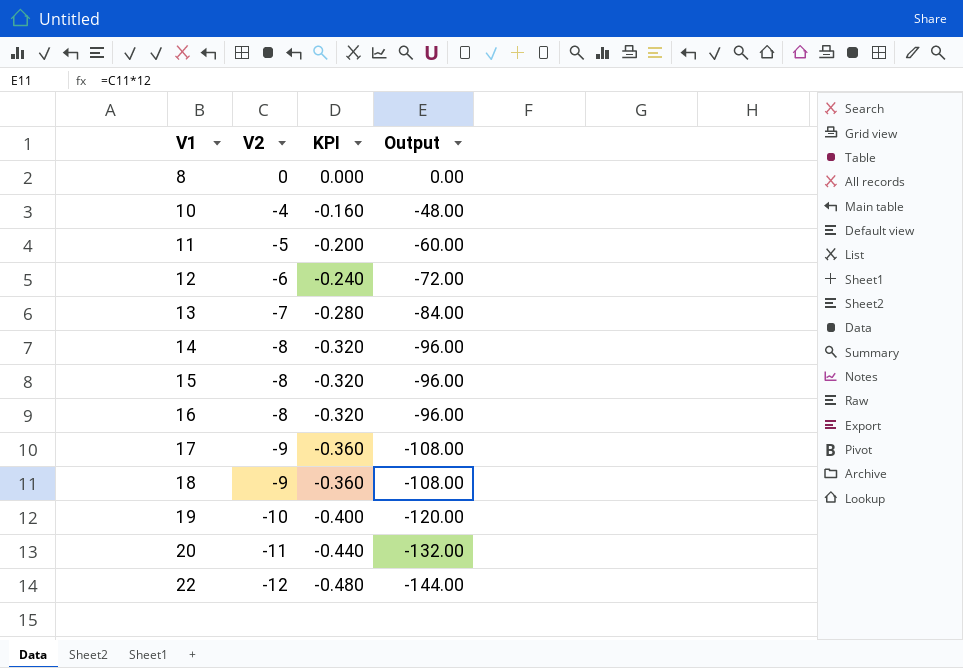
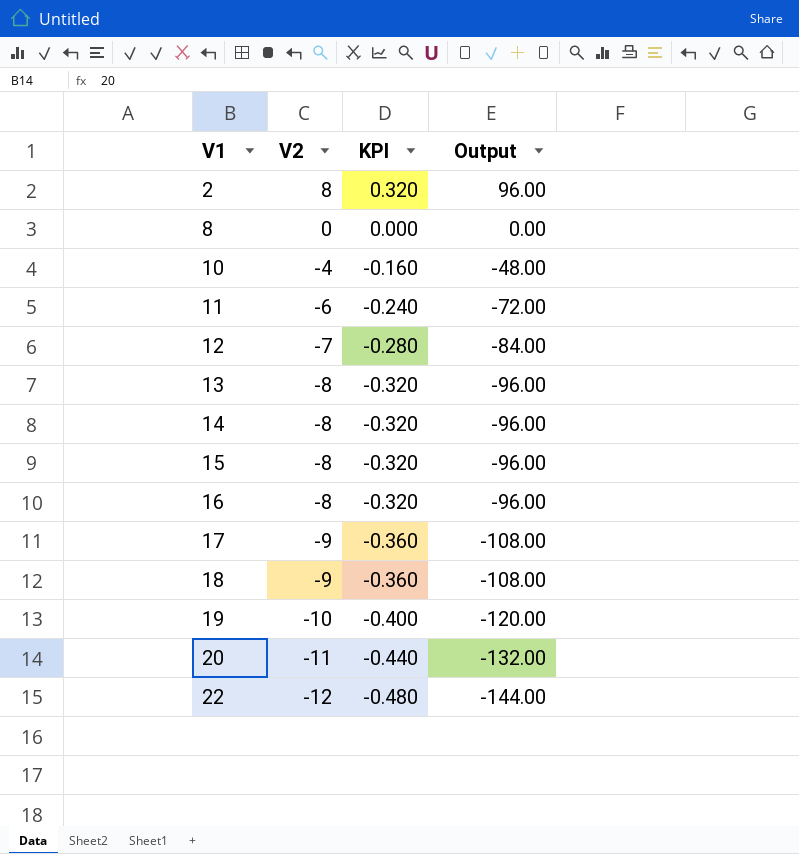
row 2: none -> 8 | 0.320 | 96.00
11 | V2: -5 -> -6
11 | KPI: -0.200 -> -0.240
11 | Output: -60.00 -> -72.00
12 | V2: -6 -> -7
12 | KPI: -0.240 -> -0.280
12 | Output: -72.00 -> -84.00
13 | V2: -7 -> -8
13 | KPI: -0.280 -> -0.320
13 | Output: -84.00 -> -96.00

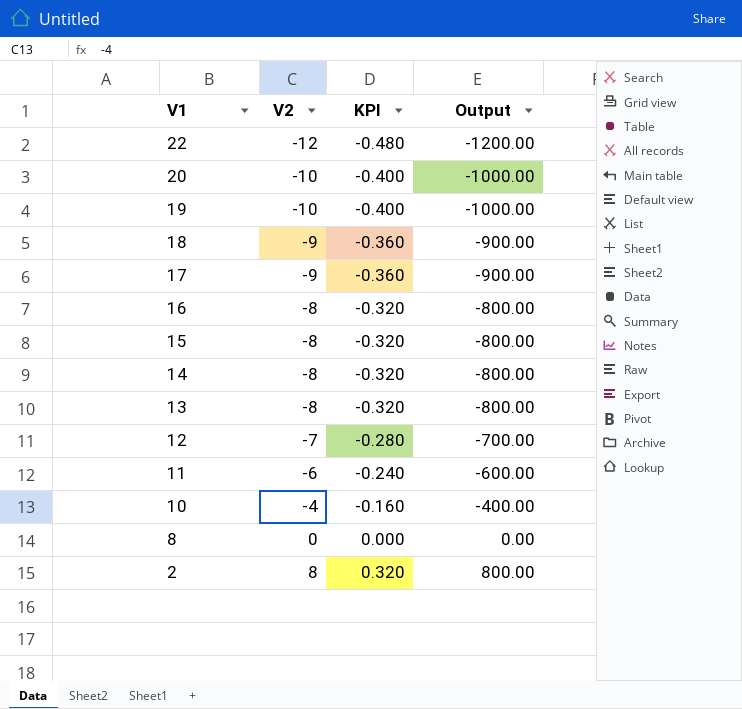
row order: V1 ascending -> V1 descending
column Output | formula: [V2] * 12 -> [V2] * 100
20 | V2: -11 -> -10
20 | KPI: -0.440 -> -0.400

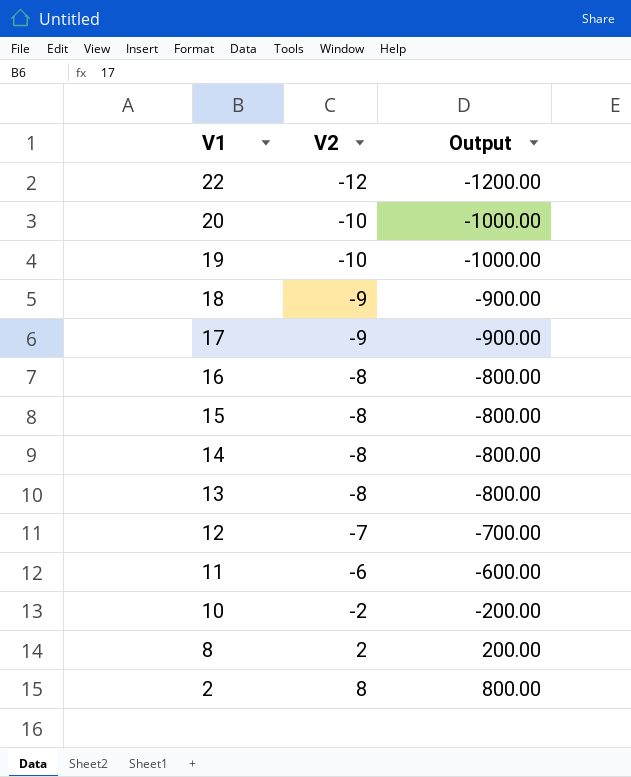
column KPI | formula: [V2] * 0.04 -> none
10 | V2: -4 -> -2
10 | Output: -400.00 -> -200.00
8 | V2: 0 -> 2
8 | Output: 0.00 -> 200.00

